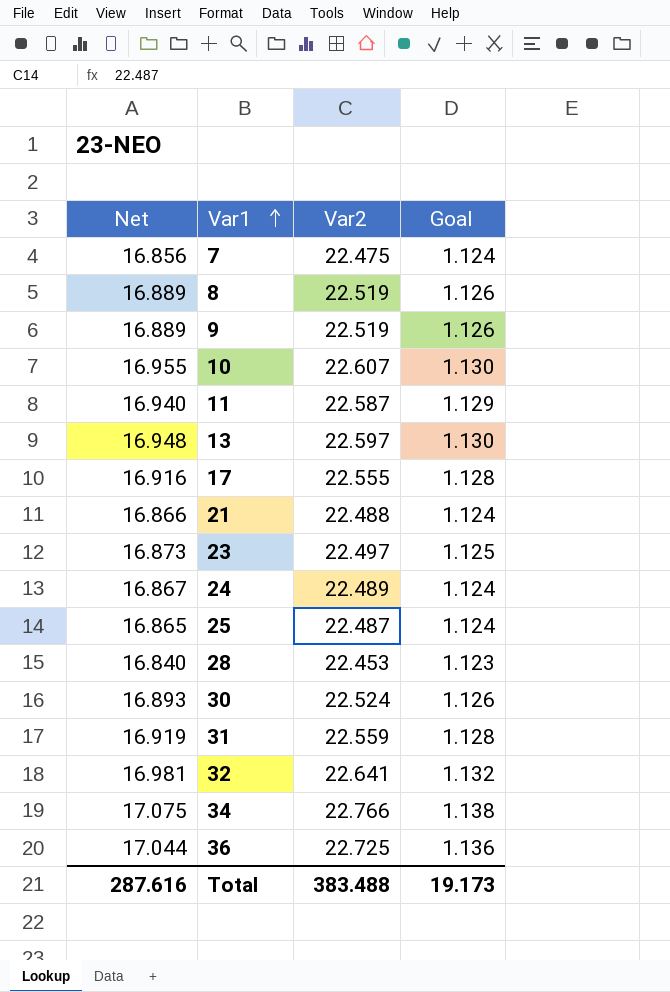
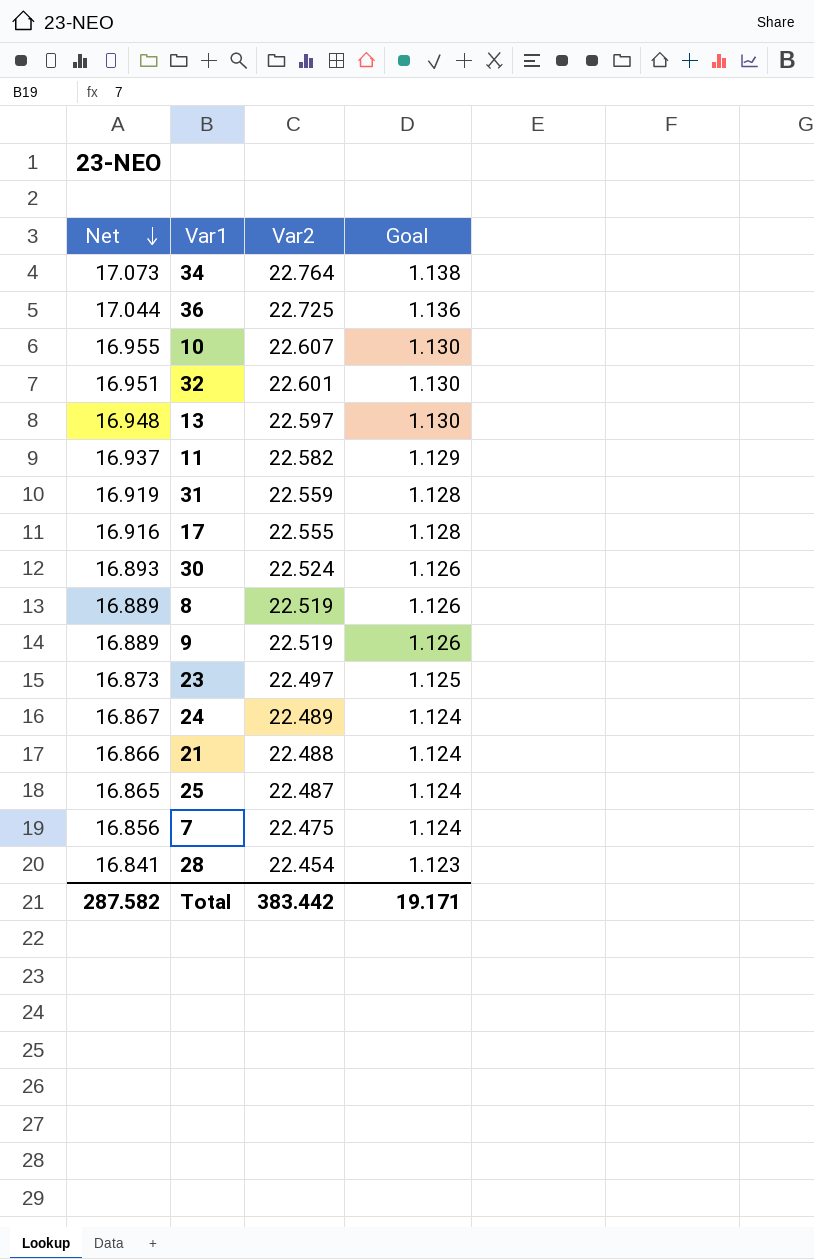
row order: Var1 ascending -> Net descending
34 | Net: 17.075 -> 17.073
34 | Var2: 22.766 -> 22.764
32 | Net: 16.981 -> 16.951
32 | Var2: 22.641 -> 22.601
32 | Goal: 1.132 -> 1.130
11 | Net: 16.940 -> 16.937
11 | Var2: 22.587 -> 22.582
28 | Net: 16.840 -> 16.841
28 | Var2: 22.453 -> 22.454
Total | Net: 287.616 -> 287.582
Total | Var2: 383.488 -> 383.442
Total | Goal: 19.173 -> 19.171

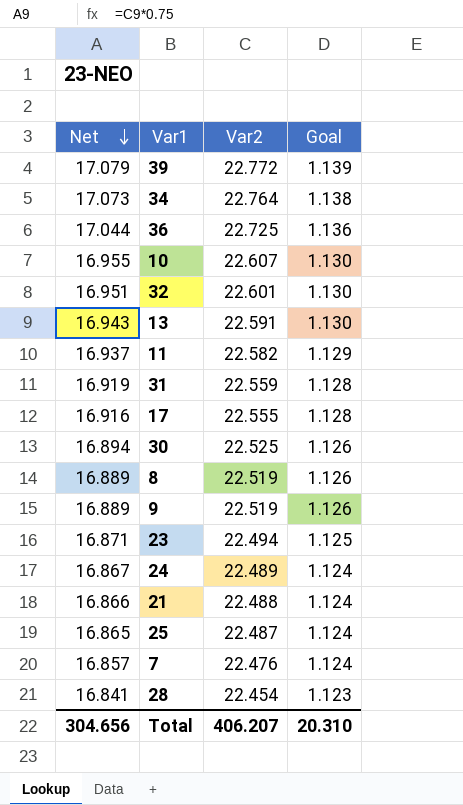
row 39: none -> 17.079 | 22.772 | 1.139
13 | Net: 16.948 -> 16.943
13 | Var2: 22.597 -> 22.591
30 | Net: 16.893 -> 16.894
30 | Var2: 22.524 -> 22.525
23 | Net: 16.873 -> 16.871
23 | Var2: 22.497 -> 22.494
7 | Net: 16.856 -> 16.857
7 | Var2: 22.475 -> 22.476
Total | Net: 287.582 -> 304.656
Total | Var2: 383.442 -> 406.207
Total | Goal: 19.171 -> 20.310

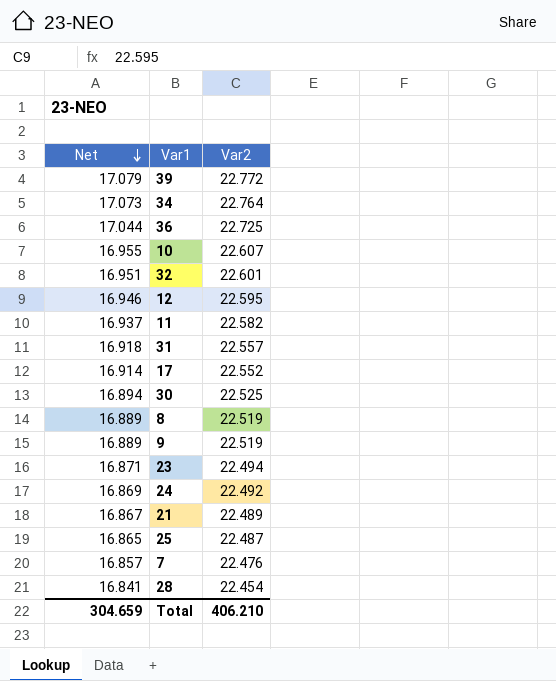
column Goal | formula: [Var2] * 0.05 -> none
row 13: 16.943 | 22.591 | 1.130 -> none
row 12: none -> 16.946 | 22.595
31 | Net: 16.919 -> 16.918
31 | Var2: 22.559 -> 22.557
17 | Net: 16.916 -> 16.914
17 | Var2: 22.555 -> 22.552
24 | Net: 16.867 -> 16.869
24 | Var2: 22.489 -> 22.492
21 | Net: 16.866 -> 16.867
21 | Var2: 22.488 -> 22.489
Total | Net: 304.656 -> 304.659
Total | Var2: 406.207 -> 406.210

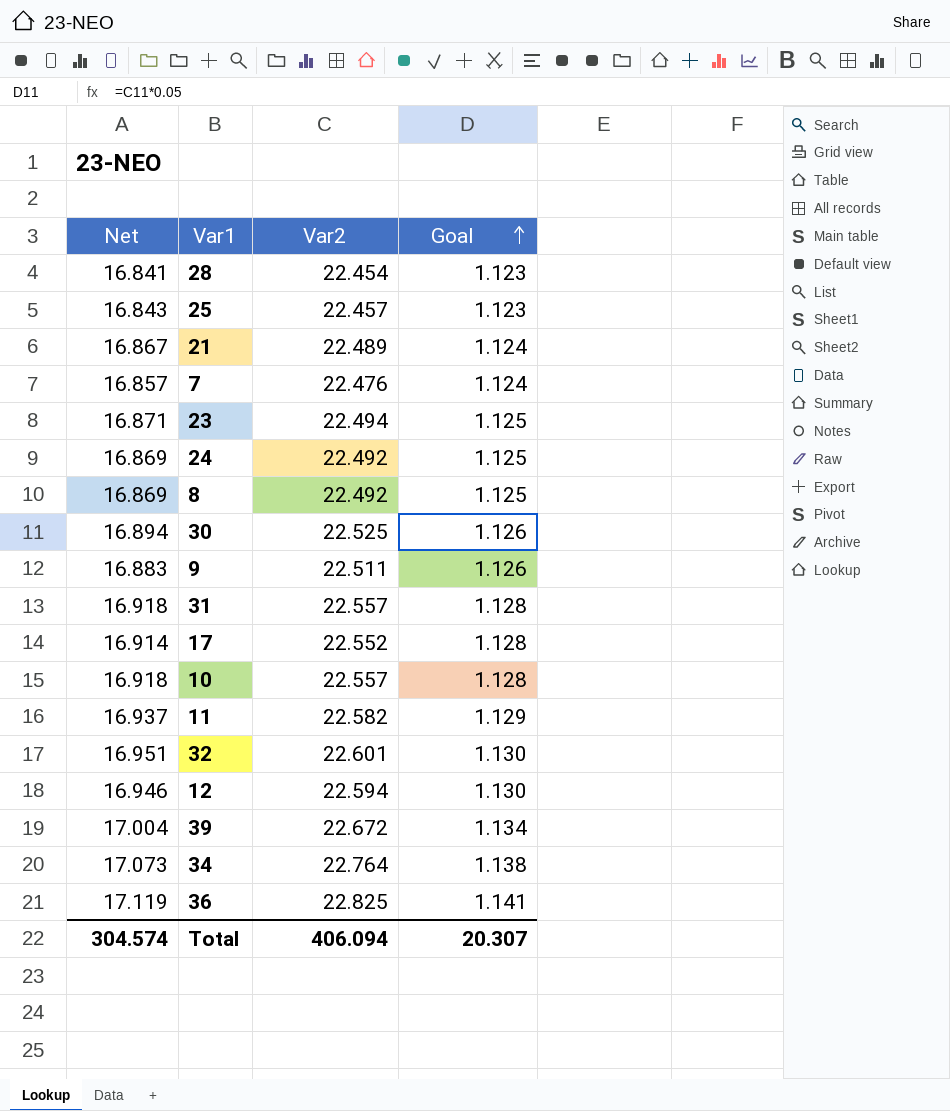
row order: Net descending -> Goal ascending
column Goal | formula: none -> [Var2] * 0.05
25 | Net: 16.865 -> 16.843
25 | Var2: 22.487 -> 22.457
8 | Net: 16.889 -> 16.869
8 | Var2: 22.519 -> 22.492
9 | Net: 16.889 -> 16.883
9 | Var2: 22.519 -> 22.511
10 | Net: 16.955 -> 16.918
10 | Var2: 22.607 -> 22.557
12 | Var2: 22.595 -> 22.594
39 | Net: 17.079 -> 17.004
39 | Var2: 22.772 -> 22.672
36 | Net: 17.044 -> 17.119
36 | Var2: 22.725 -> 22.825
Total | Net: 304.659 -> 304.574
Total | Var2: 406.210 -> 406.094

